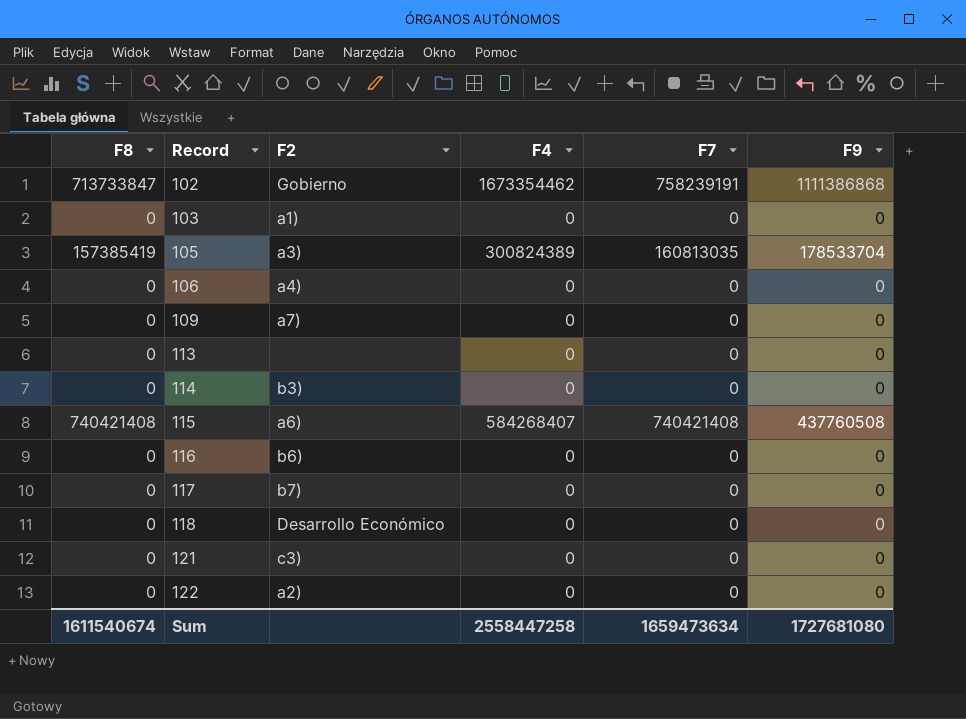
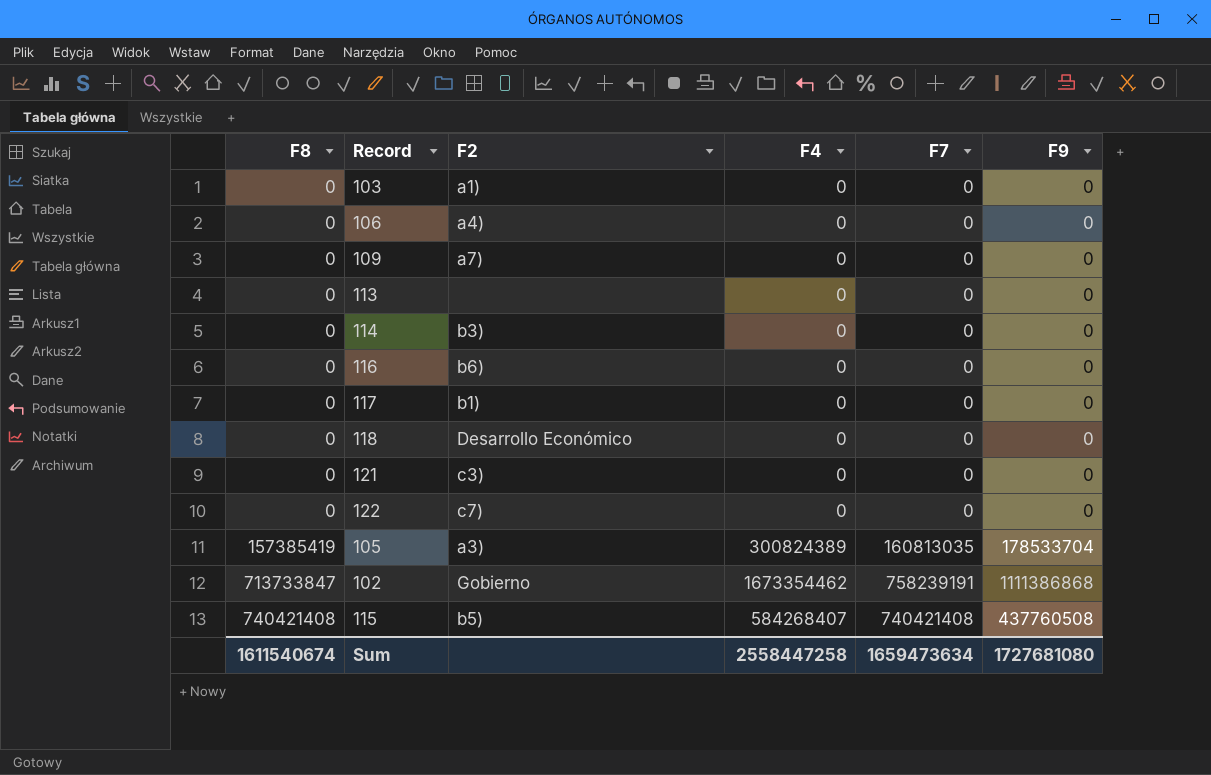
row order: Record ascending -> F8 ascending
117 | F2: b7) -> b1)
122 | F2: a2) -> c7)
115 | F2: a6) -> b5)

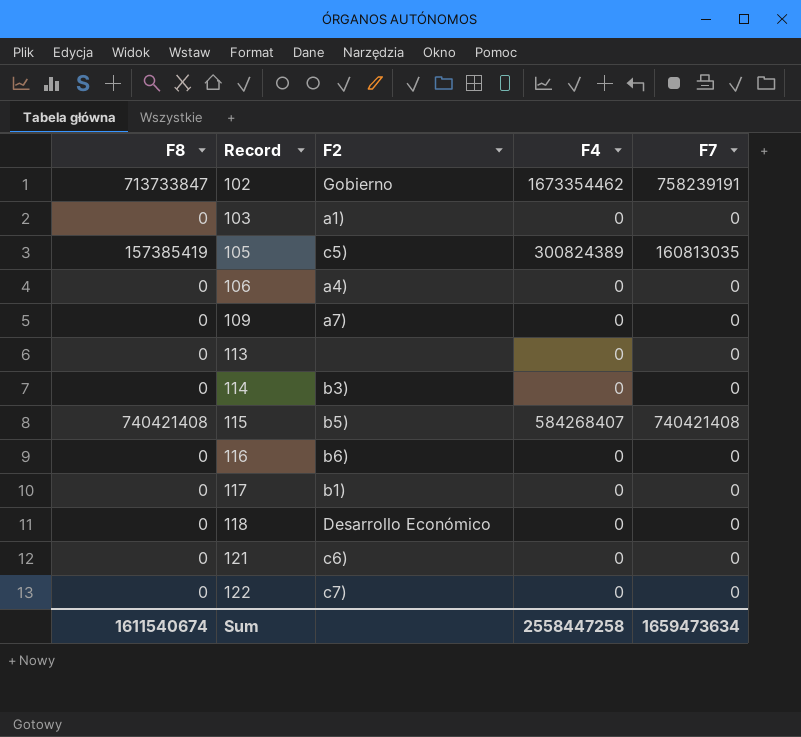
row order: F8 ascending -> Record ascending
column F9 | position: 6 -> none
105 | F2: a3) -> c5)
121 | F2: c3) -> c6)

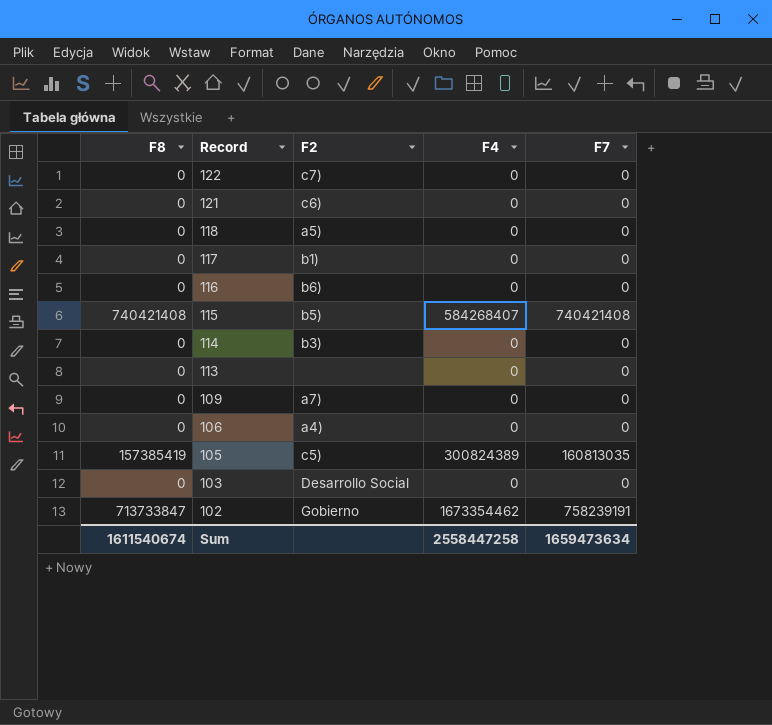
row order: Record ascending -> Record descending
118 | F2: Desarrollo Económico -> a5)
103 | F2: a1) -> Desarrollo Social

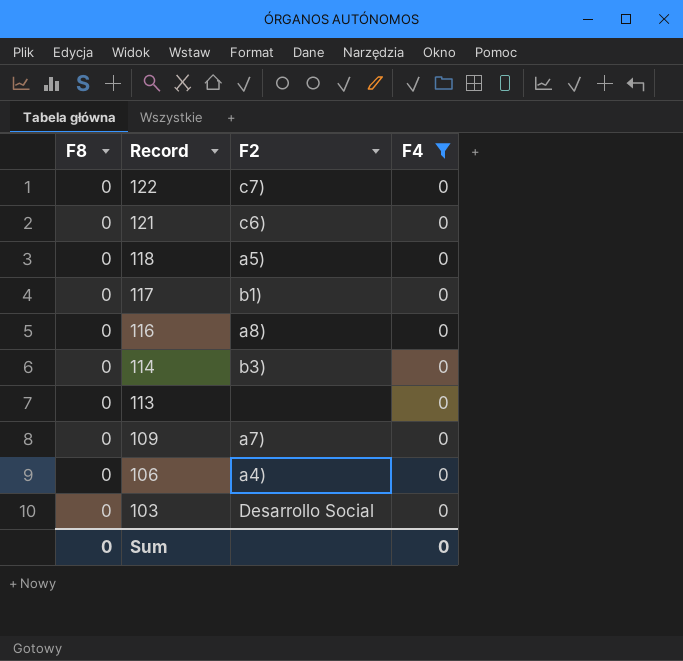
filter: none -> F4 = 0
column F7 | position: 5 -> none
116 | F2: b6) -> a8)
Sum | F8: 1611540674 -> 0
Sum | F4: 2558447258 -> 0

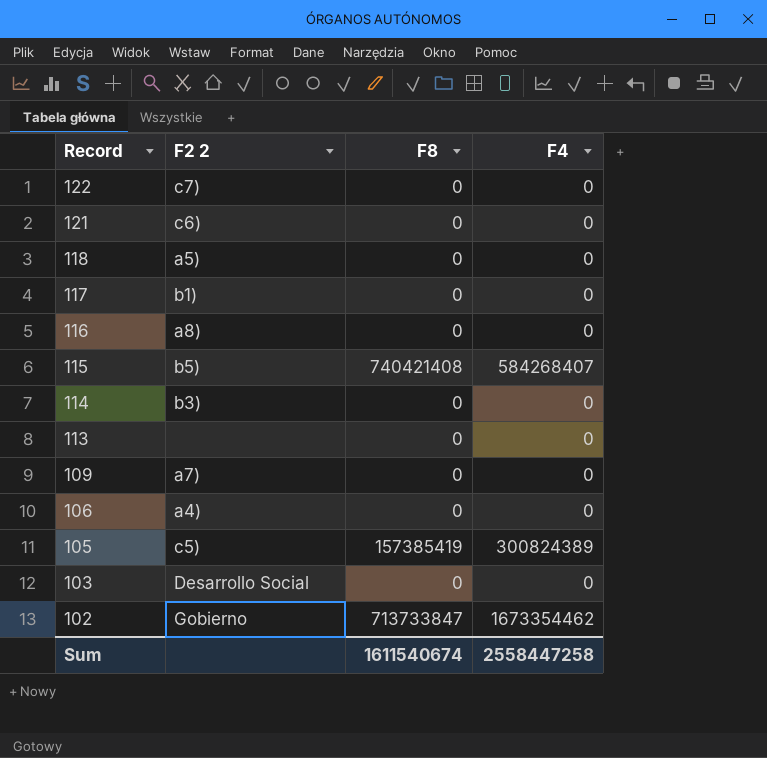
filter: F4 = 0 -> none
column name: F2 -> F2 2
column F8 | position: 1 -> 3
Sum | F8: 0 -> 1611540674
Sum | F4: 0 -> 2558447258

